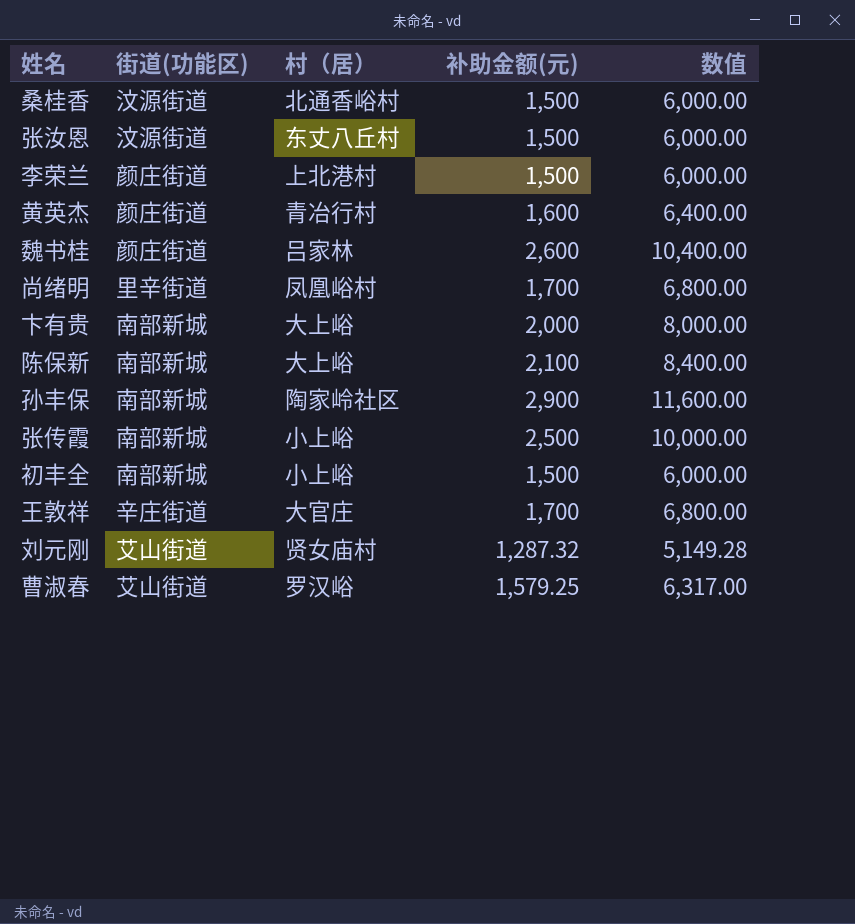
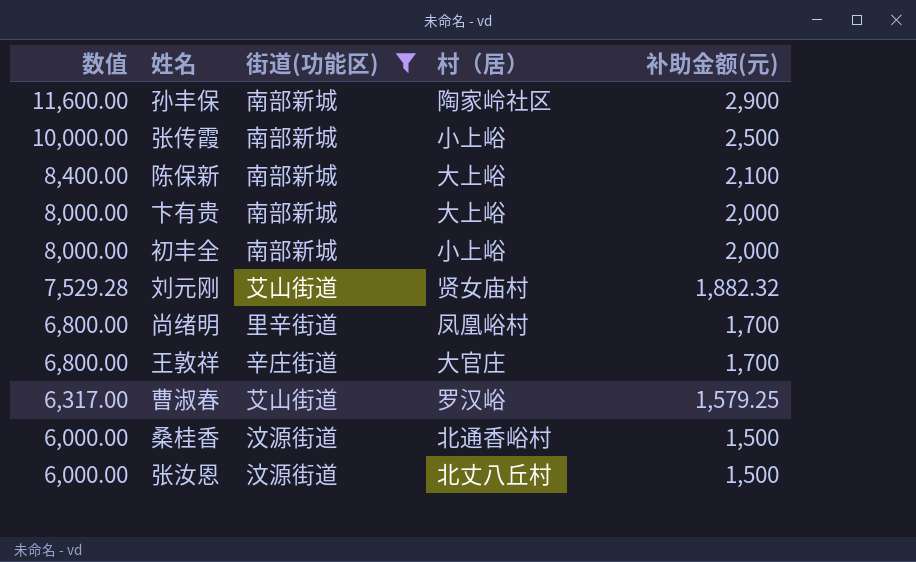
filter: none -> 街道(功能区) != 颜庄街道
row order: none -> 数值 descending
column 数值 | position: 5 -> 1
初丰全 | 数值: 6,000.00 -> 8,000.00
初丰全 | 补助金额(元): 1,500 -> 2,000
刘元刚 | 数值: 5,149.28 -> 7,529.28
刘元刚 | 补助金额(元): 1,287.32 -> 1,882.32
张汝恩 | 村（居）: 东丈八丘村 -> 北丈八丘村

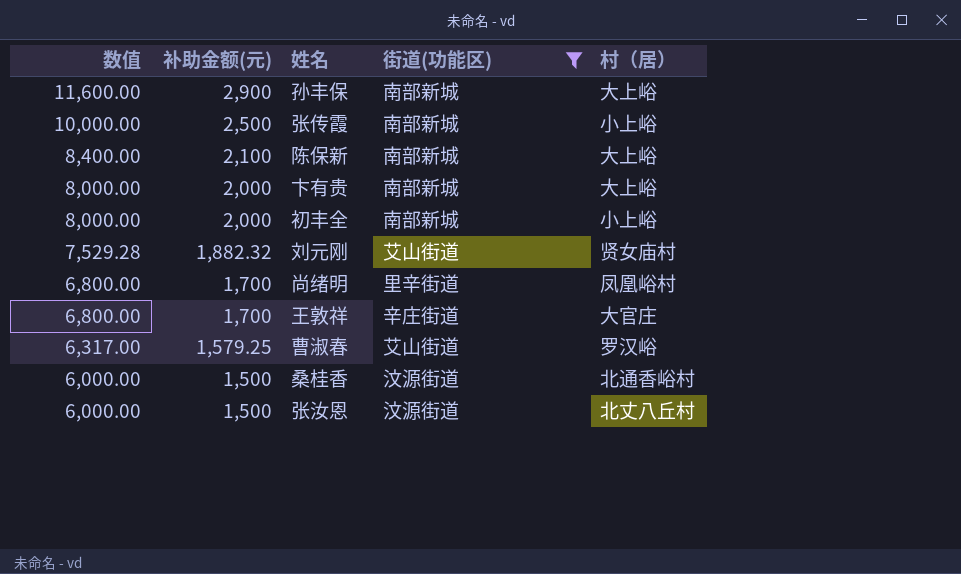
column 补助金额(元) | position: 5 -> 2
孙丰保 | 村（居）: 陶家岭社区 -> 大上峪

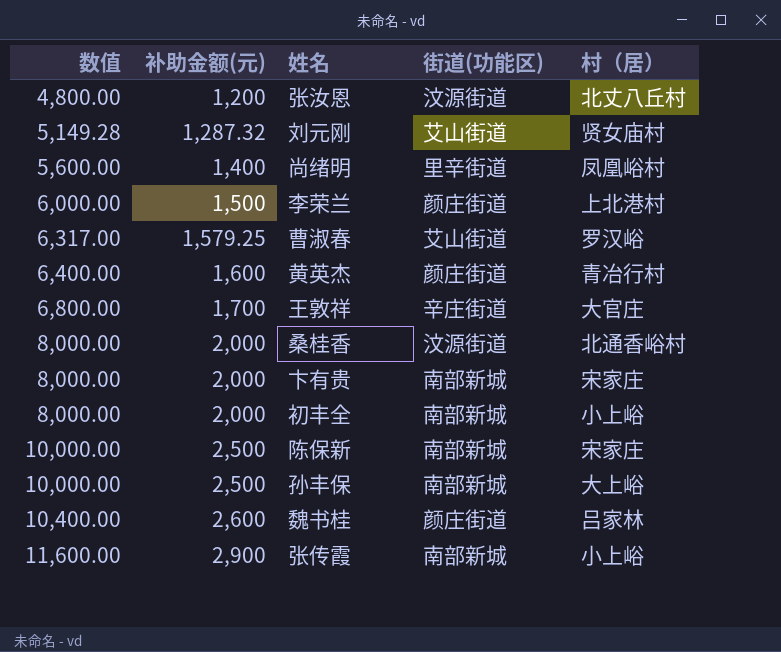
filter: 街道(功能区) != 颜庄街道 -> none
row order: 数值 descending -> 数值 ascending
张汝恩 | 数值: 6,000.00 -> 4,800.00
张汝恩 | 补助金额(元): 1,500 -> 1,200
刘元刚 | 数值: 7,529.28 -> 5,149.28
刘元刚 | 补助金额(元): 1,882.32 -> 1,287.32
尚绪明 | 数值: 6,800.00 -> 5,600.00
尚绪明 | 补助金额(元): 1,700 -> 1,400
桑桂香 | 数值: 6,000.00 -> 8,000.00
桑桂香 | 补助金额(元): 1,500 -> 2,000
卞有贵 | 村（居）: 大上峪 -> 宋家庄
陈保新 | 数值: 8,400.00 -> 10,000.00
陈保新 | 补助金额(元): 2,100 -> 2,500
陈保新 | 村（居）: 大上峪 -> 宋家庄
孙丰保 | 数值: 11,600.00 -> 10,000.00
孙丰保 | 补助金额(元): 2,900 -> 2,500
张传霞 | 数值: 10,000.00 -> 11,600.00
张传霞 | 补助金额(元): 2,500 -> 2,900

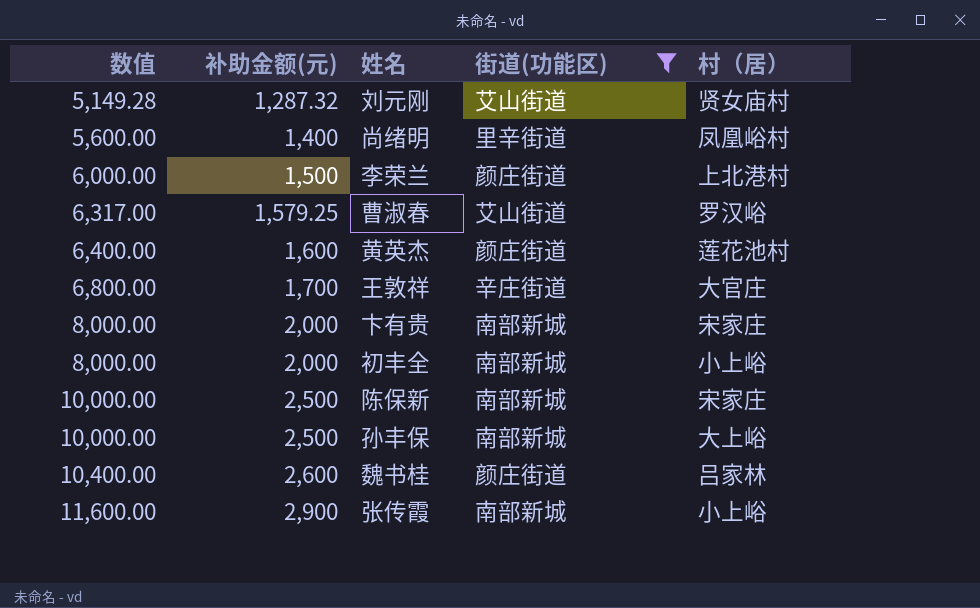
filter: none -> 街道(功能区) != 汶源街道
黄英杰 | 村（居）: 青冶行村 -> 莲花池村

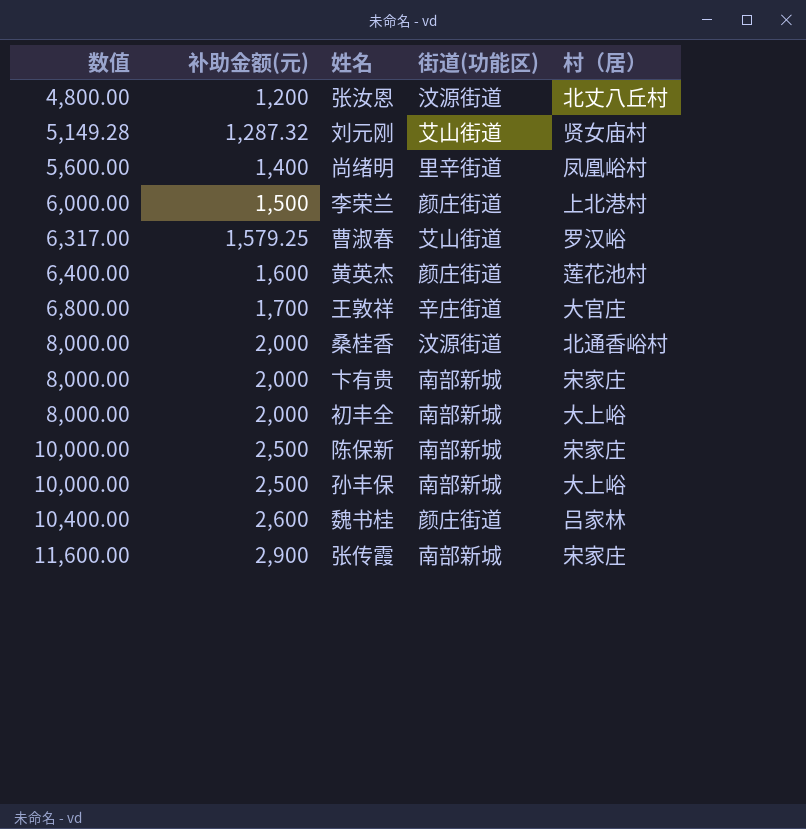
filter: 街道(功能区) != 汶源街道 -> none
初丰全 | 村（居）: 小上峪 -> 大上峪
张传霞 | 村（居）: 小上峪 -> 宋家庄

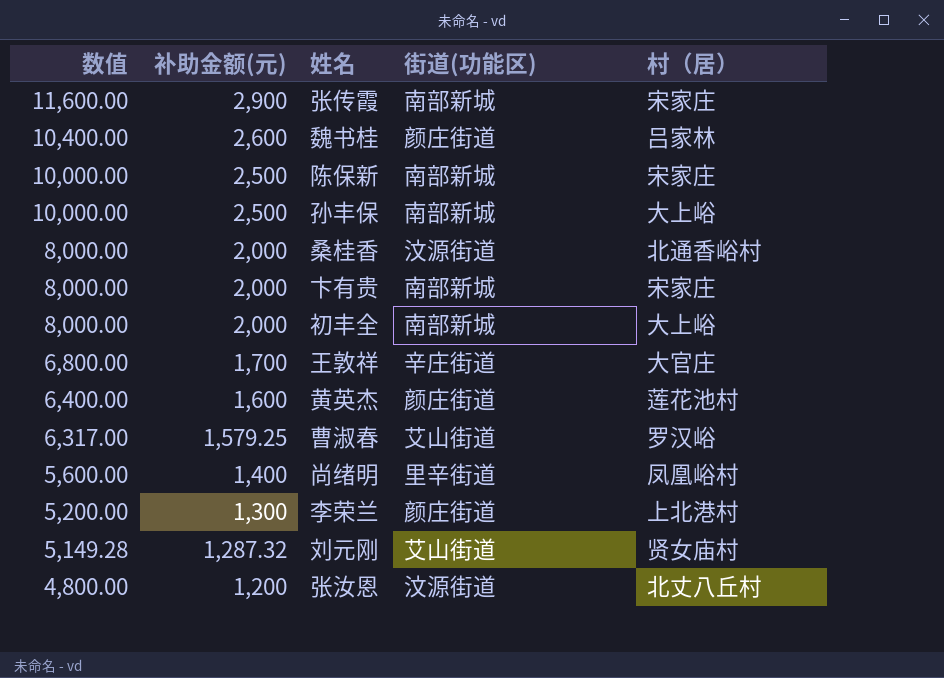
row order: 数值 ascending -> 数值 descending
李荣兰 | 数值: 6,000.00 -> 5,200.00
李荣兰 | 补助金额(元): 1,500 -> 1,300

